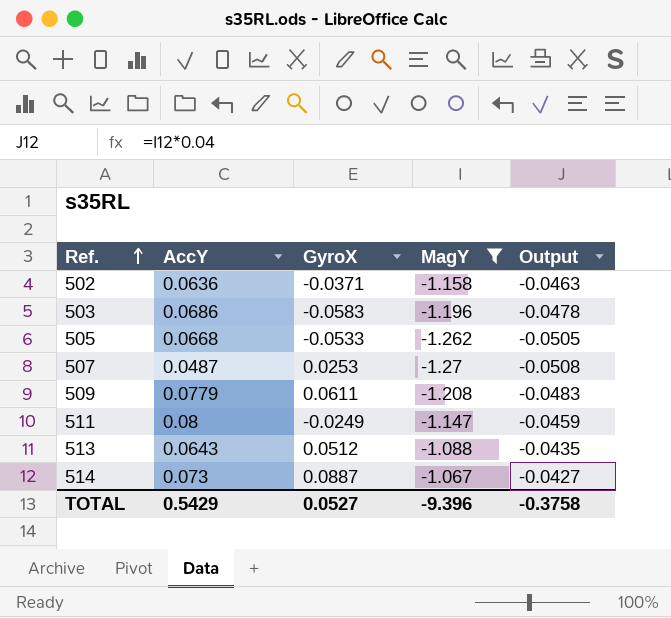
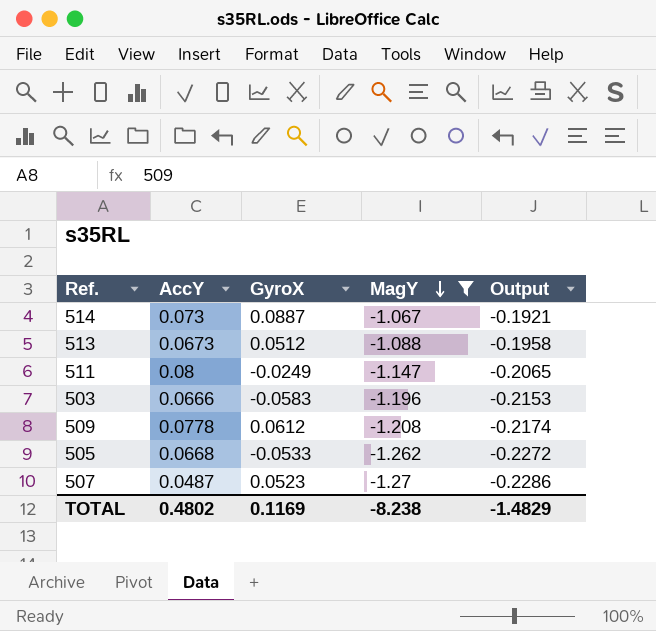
row order: Ref. ascending -> MagY descending
column Output | formula: [MagY] * 0.04 -> [MagY] * 0.18
row 502: 0.0636 | -0.0371 | -1.158 | -0.0463 -> none
513 | AccY: 0.0643 -> 0.0673
503 | AccY: 0.0686 -> 0.0666
509 | AccY: 0.0779 -> 0.0778
509 | GyroX: 0.0611 -> 0.0612
507 | GyroX: 0.0253 -> 0.0523
TOTAL | AccY: 0.5429 -> 0.4802
TOTAL | GyroX: 0.0527 -> 0.1169
TOTAL | MagY: -9.396 -> -8.238
TOTAL | Output: -0.3758 -> -1.4829

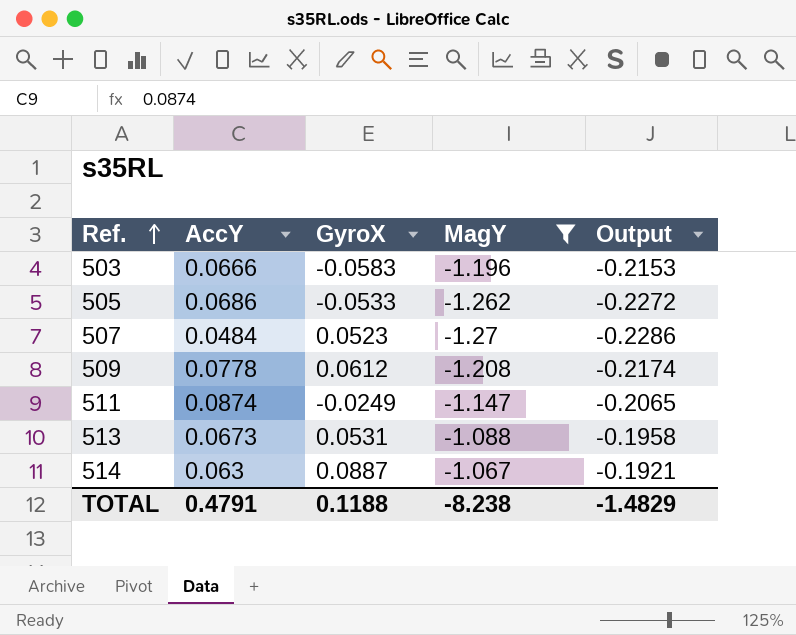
row order: MagY descending -> Ref. ascending
505 | AccY: 0.0668 -> 0.0686
507 | AccY: 0.0487 -> 0.0484
511 | AccY: 0.08 -> 0.0874
513 | GyroX: 0.0512 -> 0.0531
514 | AccY: 0.073 -> 0.063
TOTAL | AccY: 0.4802 -> 0.4791
TOTAL | GyroX: 0.1169 -> 0.1188

